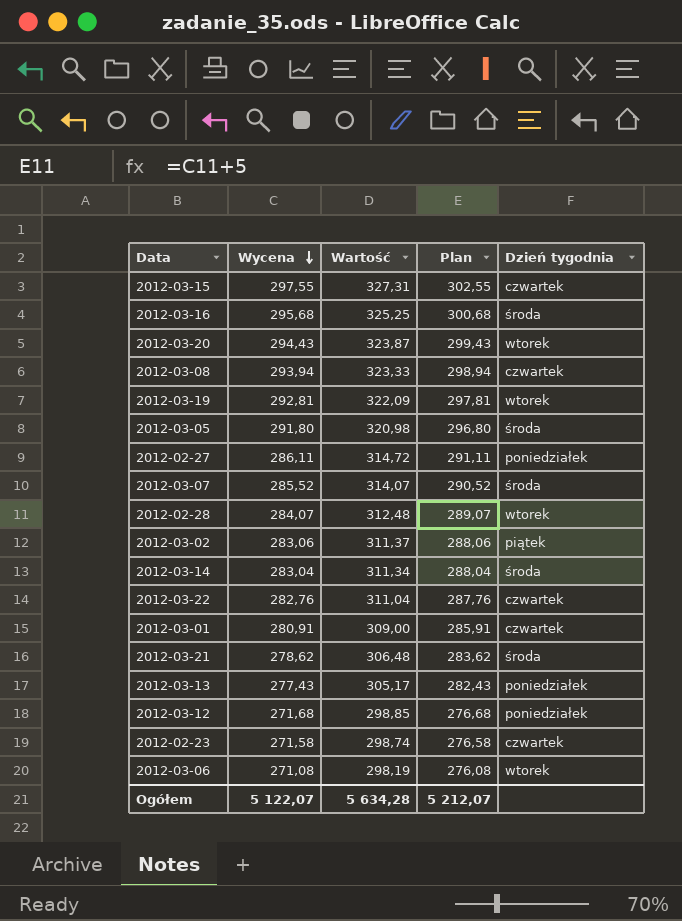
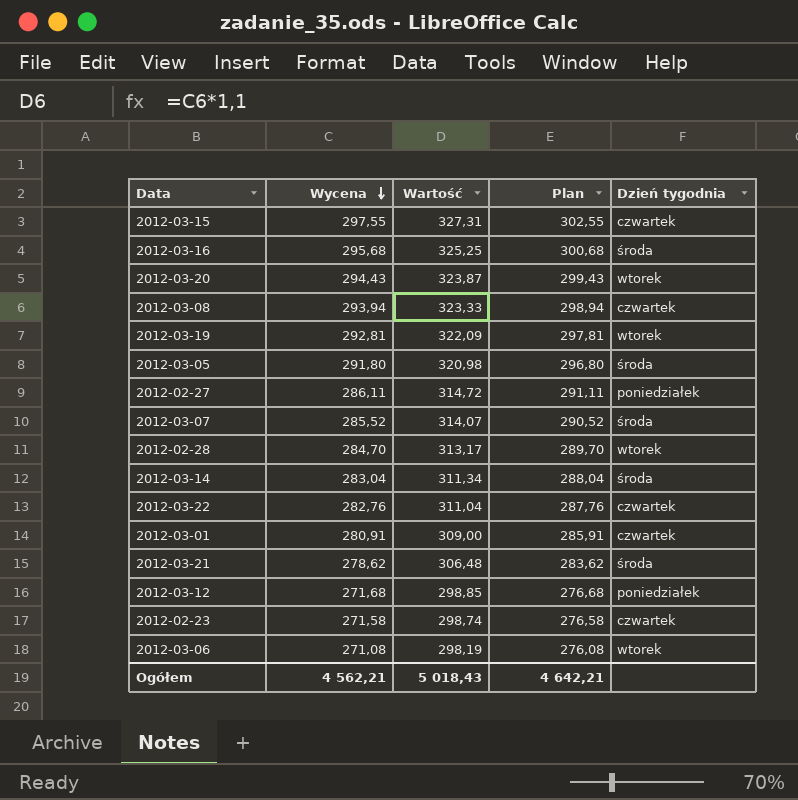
row 2012-03-02: 283,06 | 311,37 | 288,06 | piątek -> none
row 2012-03-13: 277,43 | 305,17 | 282,43 | poniedziałek -> none
2012-02-28 | Wycena: 284,07 -> 284,70
2012-02-28 | Wartość: 312,48 -> 313,17
2012-02-28 | Plan: 289,07 -> 289,70
Ogółem | Wycena: 5 122,07 -> 4 562,21
Ogółem | Wartość: 5 634,28 -> 5 018,43
Ogółem | Plan: 5 212,07 -> 4 642,21

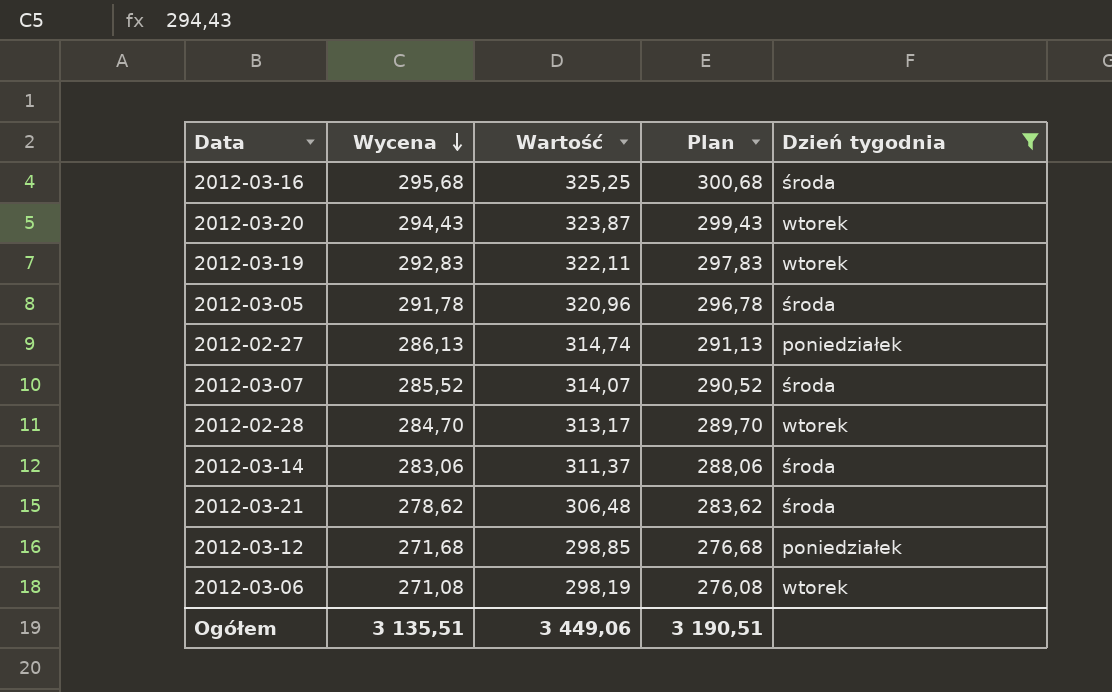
filter: none -> Dzień tygodnia != czwartek
2012-03-19 | Wycena: 292,81 -> 292,83
2012-03-19 | Wartość: 322,09 -> 322,11
2012-03-19 | Plan: 297,81 -> 297,83
2012-03-05 | Wycena: 291,80 -> 291,78
2012-03-05 | Wartość: 320,98 -> 320,96
2012-03-05 | Plan: 296,80 -> 296,78
2012-02-27 | Wycena: 286,11 -> 286,13
2012-02-27 | Wartość: 314,72 -> 314,74
2012-02-27 | Plan: 291,11 -> 291,13
2012-03-14 | Wycena: 283,04 -> 283,06
2012-03-14 | Wartość: 311,34 -> 311,37
2012-03-14 | Plan: 288,04 -> 288,06
Ogółem | Wycena: 4 562,21 -> 3 135,51
Ogółem | Wartość: 5 018,43 -> 3 449,06
Ogółem | Plan: 4 642,21 -> 3 190,51

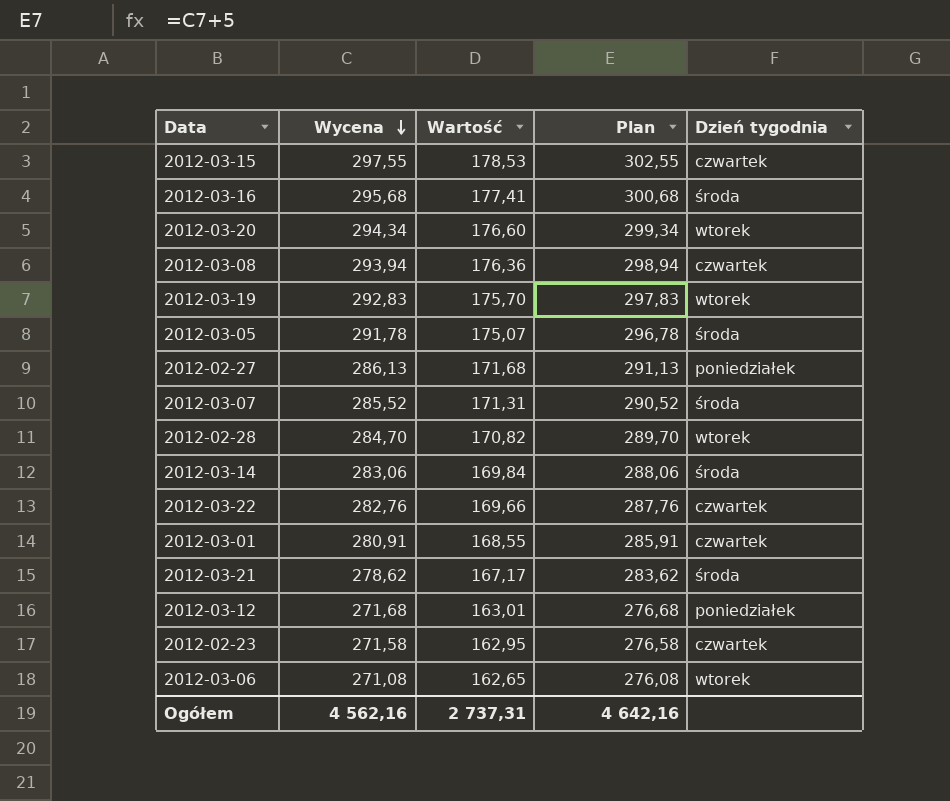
filter: Dzień tygodnia != czwartek -> none
column Wartość | formula: [Wycena] * 1,1 -> [Wycena] * 0,6
2012-03-20 | Wycena: 294,43 -> 294,34
2012-03-20 | Plan: 299,43 -> 299,34
Ogółem | Wycena: 3 135,51 -> 4 562,16
Ogółem | Wartość: 3 449,06 -> 2 737,31
Ogółem | Plan: 3 190,51 -> 4 642,16

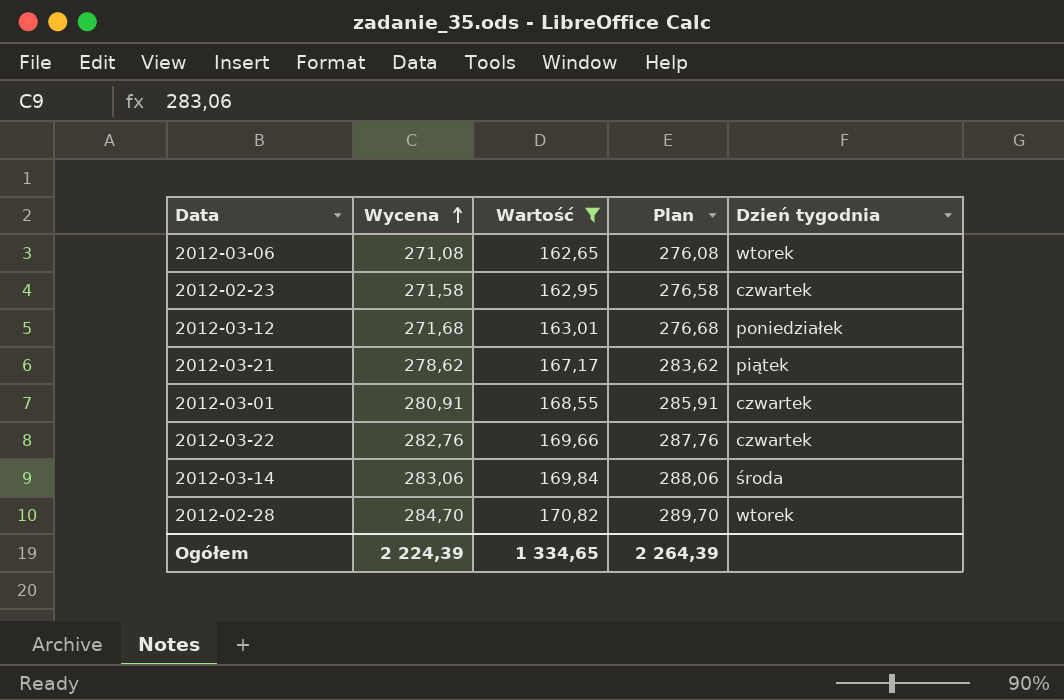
filter: none -> Wartość <= 170,82
row order: Wycena descending -> Wycena ascending
2012-03-21 | Dzień tygodnia: środa -> piątek
Ogółem | Wycena: 4 562,16 -> 2 224,39
Ogółem | Wartość: 2 737,31 -> 1 334,65
Ogółem | Plan: 4 642,16 -> 2 264,39

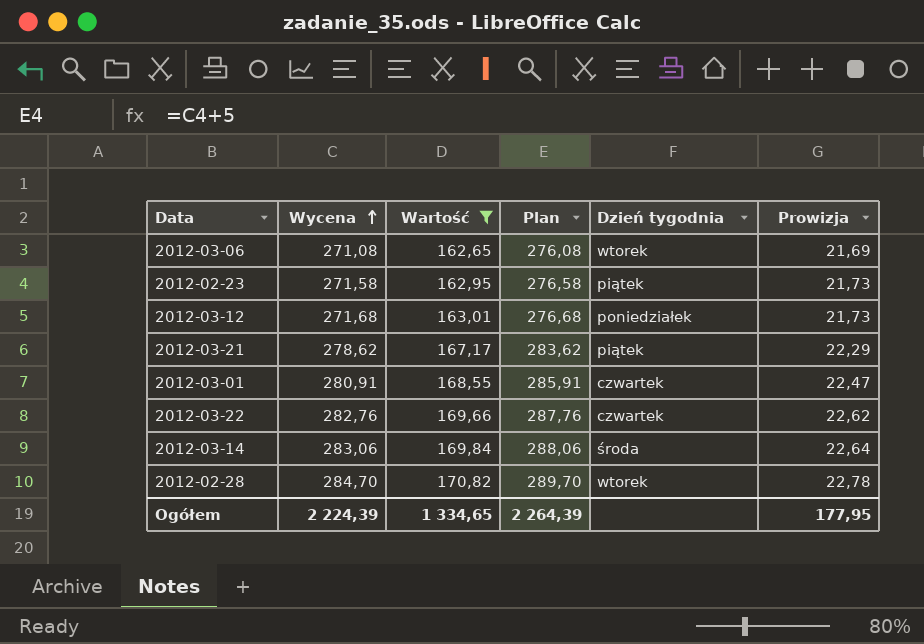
column Prowizja | formula: none -> [Wycena] * 0,08
2012-02-23 | Dzień tygodnia: czwartek -> piątek

